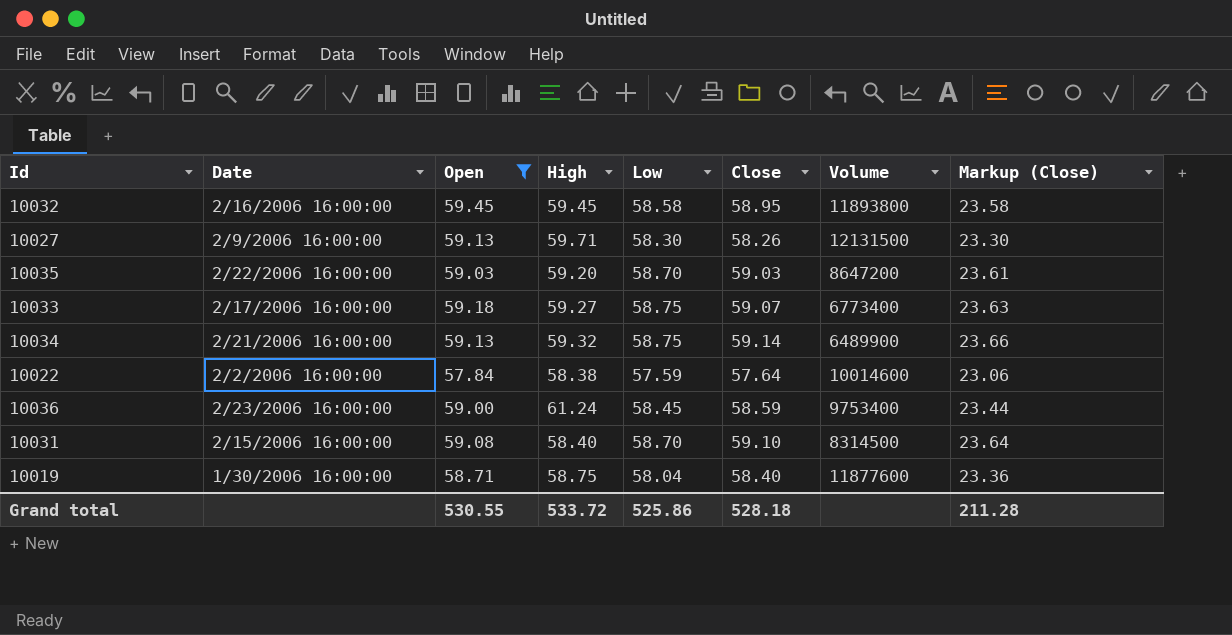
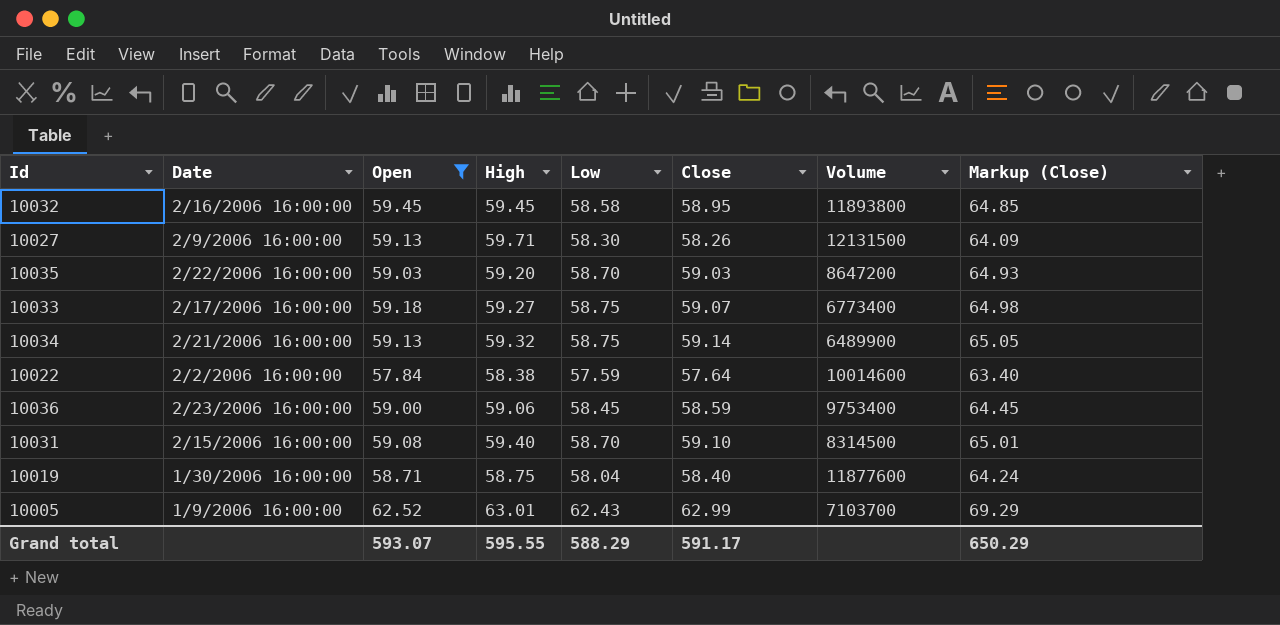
column Markup (Close) | formula: [Close] * 0.4 -> [Close] * 1.1
10036 | High: 61.24 -> 59.06
10031 | High: 58.40 -> 59.40
row 10005: none -> 1/9/2006 16:00:00 | 62.52 | 63.01 | 62.43 | 62.99 | 7103700 | 69.29
Grand total | Open: 530.55 -> 593.07
Grand total | High: 533.72 -> 595.55
Grand total | Low: 525.86 -> 588.29
Grand total | Close: 528.18 -> 591.17
Grand total | Markup (Close): 211.28 -> 650.29

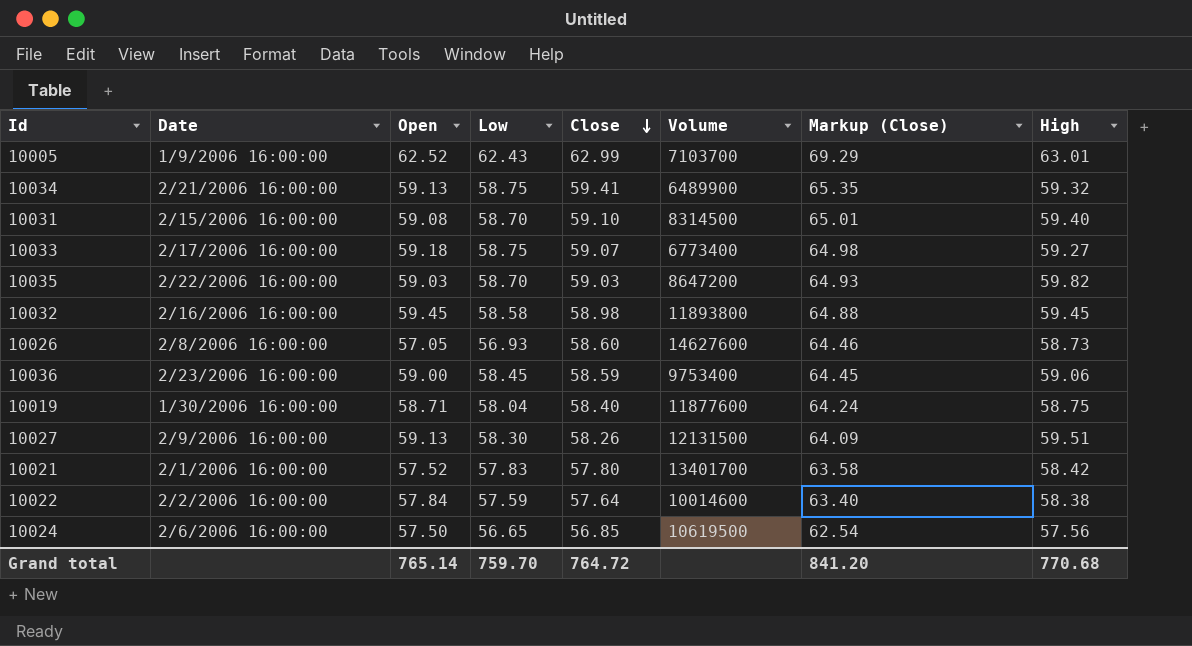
filter: Open >= 57.84 -> none
row order: none -> Close descending
column High | position: 4 -> 8
10034 | Close: 59.14 -> 59.41
10034 | Markup (Close): 65.05 -> 65.35
10035 | High: 59.20 -> 59.82
10032 | Close: 58.95 -> 58.98
10032 | Markup (Close): 64.85 -> 64.88
10027 | High: 59.71 -> 59.51
Grand total | Open: 593.07 -> 765.14
Grand total | Low: 588.29 -> 759.70
Grand total | Close: 591.17 -> 764.72
Grand total | Markup (Close): 650.29 -> 841.20
Grand total | High: 595.55 -> 770.68

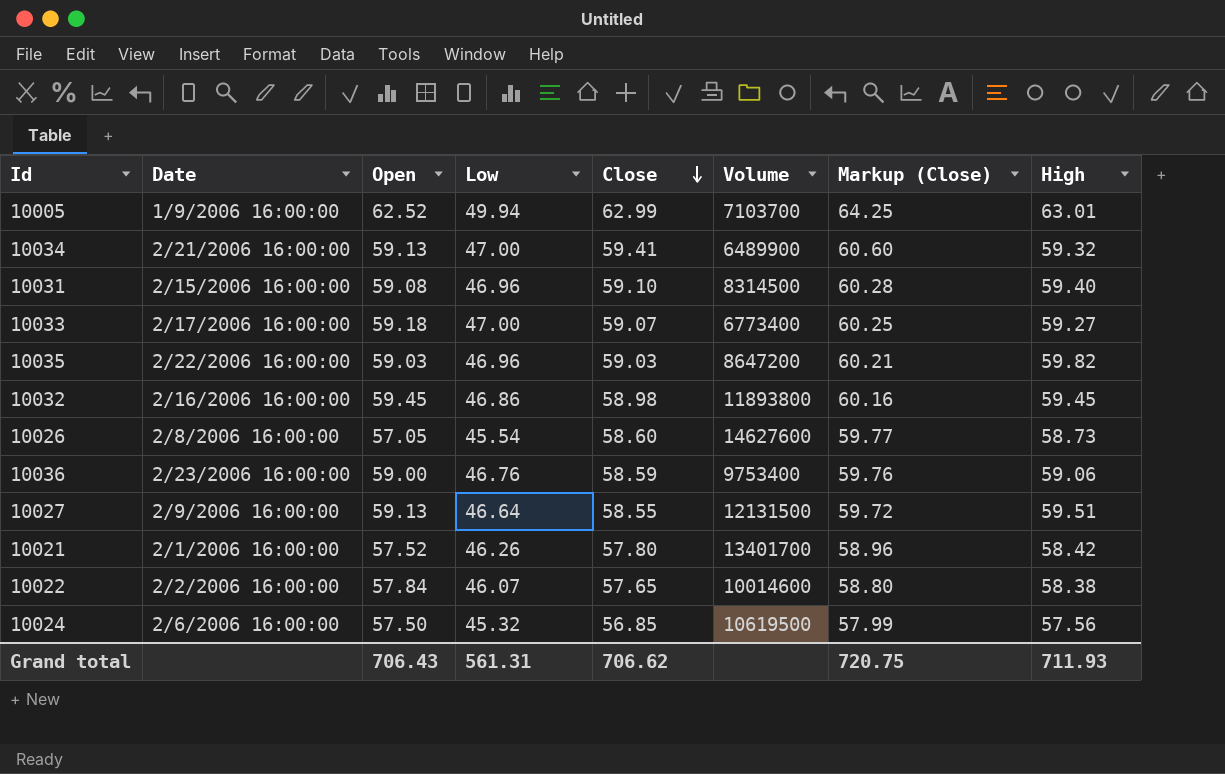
column Markup (Close) | formula: [Close] * 1.1 -> [Close] * 1.02
row 10019: 1/30/2006 16:00:00 | 58.71 | 58.04 | 58.40 | 11877600 | 64.24 | 58.75 -> none
10005 | Low: 62.43 -> 49.94
10034 | Low: 58.75 -> 47.00
10031 | Low: 58.70 -> 46.96
10033 | Low: 58.75 -> 47.00
10035 | Low: 58.70 -> 46.96
10032 | Low: 58.58 -> 46.86
10026 | Low: 56.93 -> 45.54
10036 | Low: 58.45 -> 46.76
10027 | Low: 58.30 -> 46.64
10027 | Close: 58.26 -> 58.55
10021 | Low: 57.83 -> 46.26
10022 | Low: 57.59 -> 46.07
10022 | Close: 57.64 -> 57.65
10024 | Low: 56.65 -> 45.32
Grand total | Open: 765.14 -> 706.43
Grand total | Low: 759.70 -> 561.31
Grand total | Close: 764.72 -> 706.62
Grand total | Markup (Close): 841.20 -> 720.75
Grand total | High: 770.68 -> 711.93

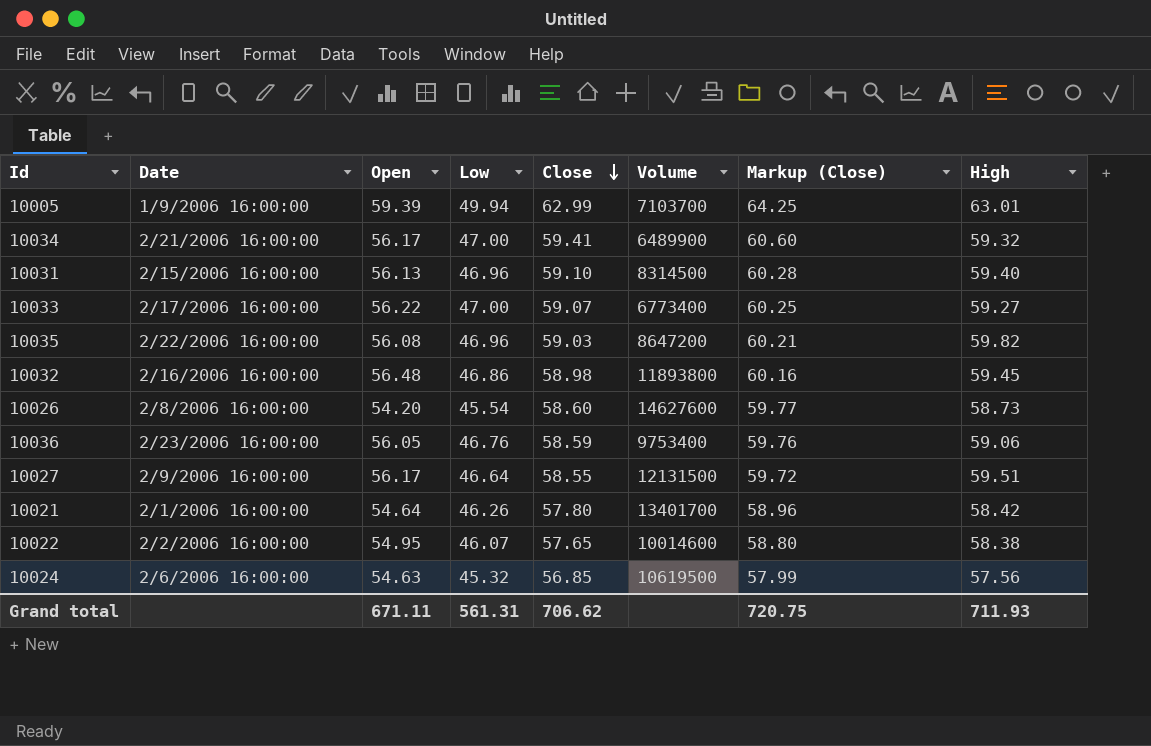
10005 | Open: 62.52 -> 59.39
10034 | Open: 59.13 -> 56.17
10031 | Open: 59.08 -> 56.13
10033 | Open: 59.18 -> 56.22
10035 | Open: 59.03 -> 56.08
10032 | Open: 59.45 -> 56.48
10026 | Open: 57.05 -> 54.20
10036 | Open: 59.00 -> 56.05
10027 | Open: 59.13 -> 56.17
10021 | Open: 57.52 -> 54.64
10022 | Open: 57.84 -> 54.95
10024 | Open: 57.50 -> 54.63
Grand total | Open: 706.43 -> 671.11

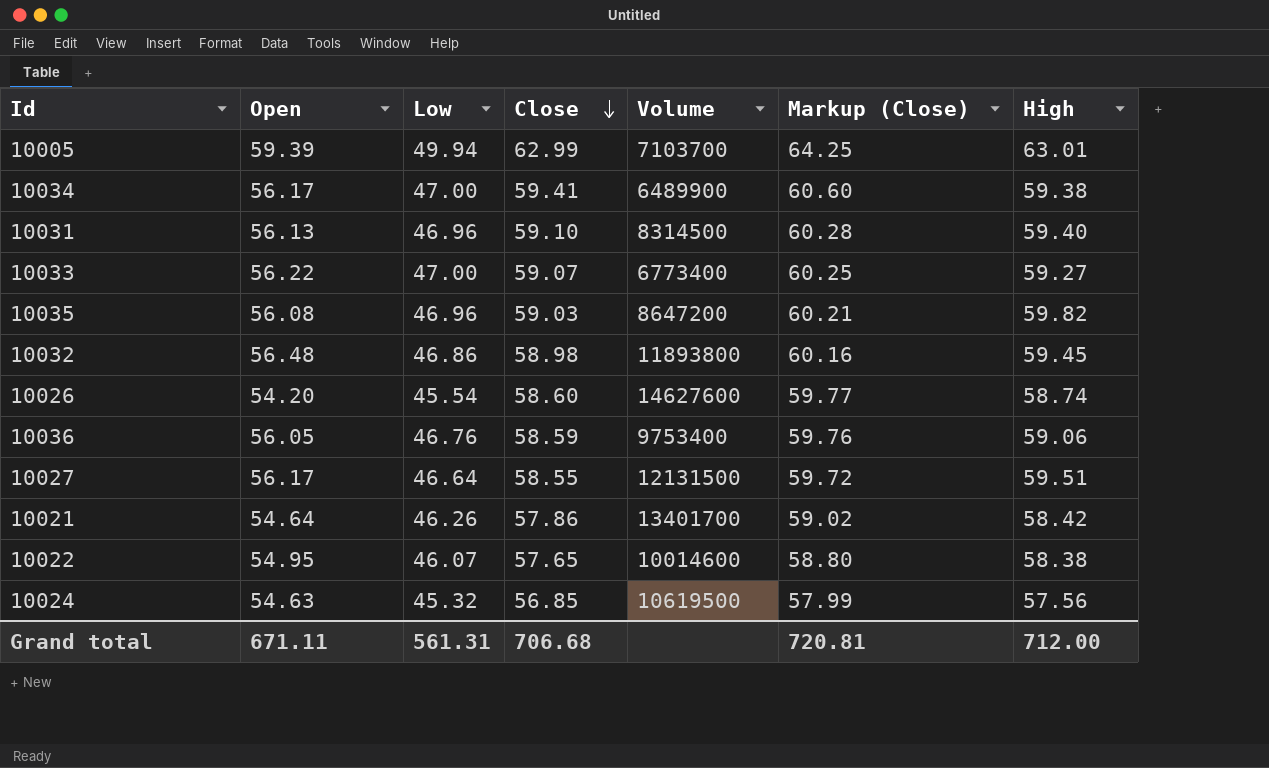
column Date | position: 2 -> none
10034 | High: 59.32 -> 59.38
10026 | High: 58.73 -> 58.74
10021 | Close: 57.80 -> 57.86
10021 | Markup (Close): 58.96 -> 59.02
Grand total | Close: 706.62 -> 706.68
Grand total | Markup (Close): 720.75 -> 720.81
Grand total | High: 711.93 -> 712.00

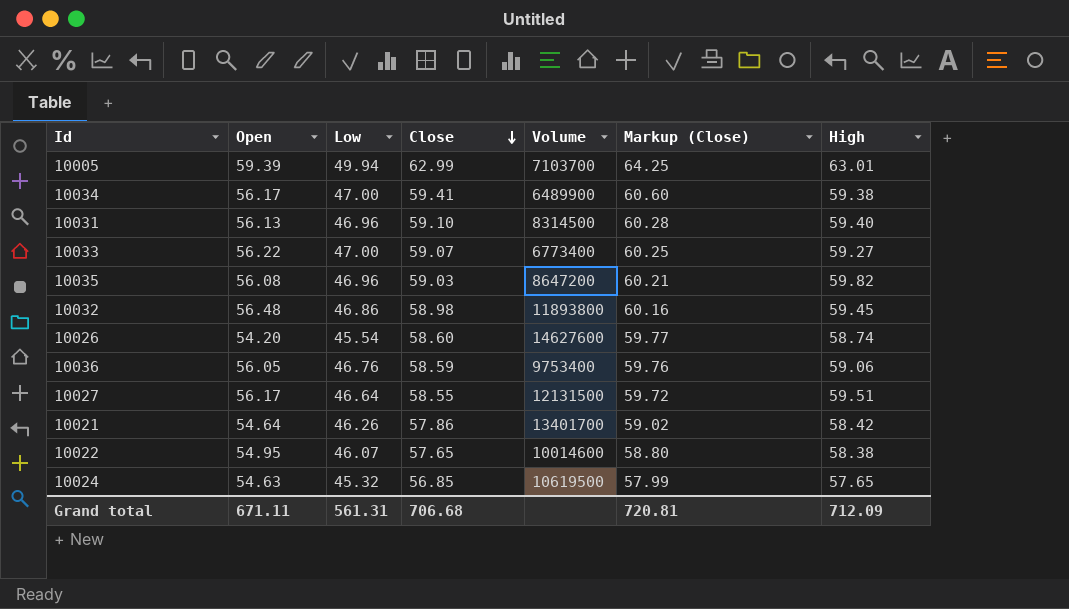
10024 | High: 57.56 -> 57.65
Grand total | High: 712.00 -> 712.09

